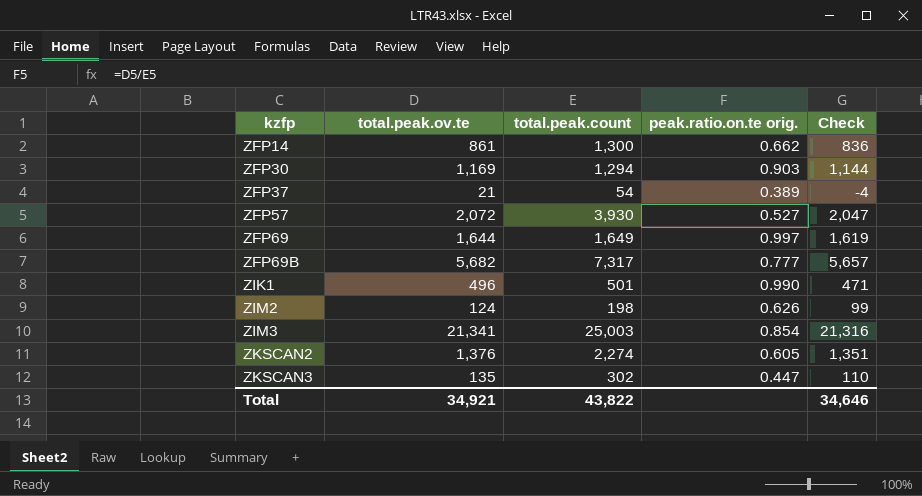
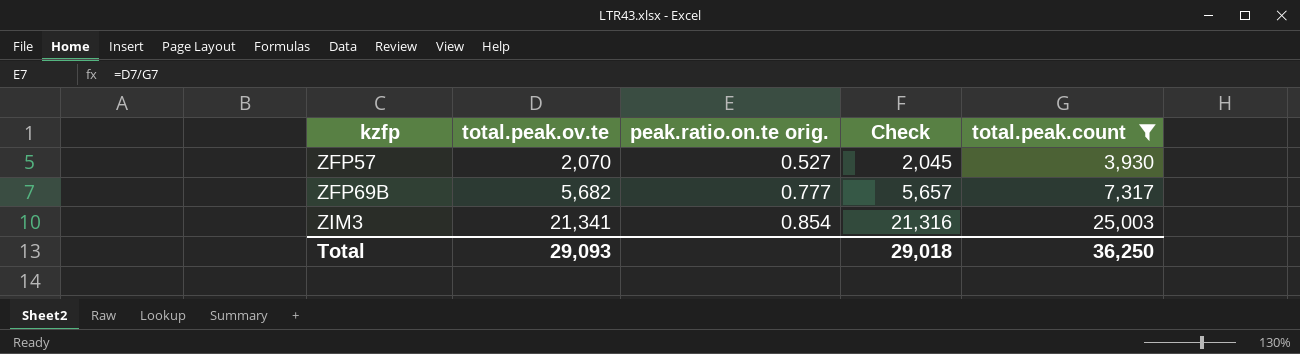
filter: none -> total.peak.count >= 3,930
column total.peak.count | position: 3 -> 5
ZFP57 | total.peak.ov.te: 2,072 -> 2,070
ZFP57 | Check: 2,047 -> 2,045
Total | total.peak.ov.te: 34,921 -> 29,093
Total | Check: 34,646 -> 29,018
Total | total.peak.count: 43,822 -> 36,250

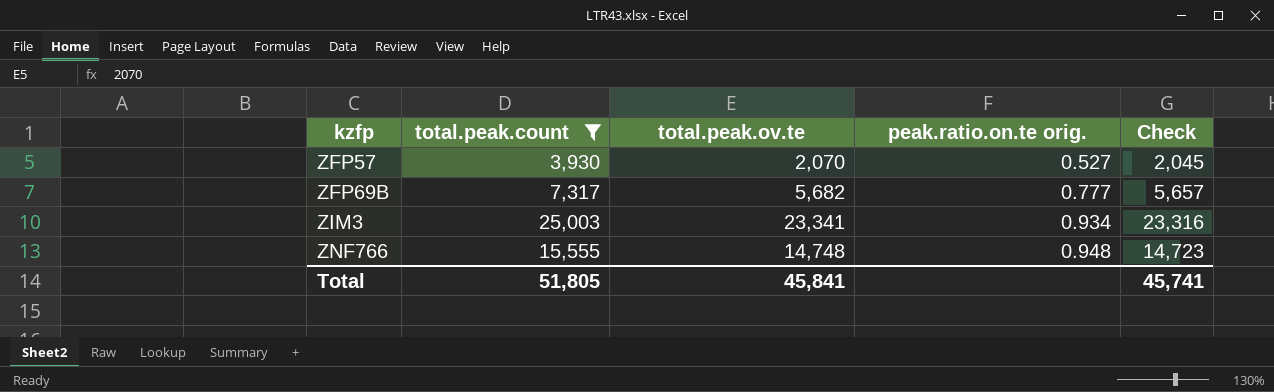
column total.peak.count | position: 5 -> 2
ZIM3 | total.peak.ov.te: 21,341 -> 23,341
ZIM3 | peak.ratio.on.te orig.: 0.854 -> 0.934
ZIM3 | Check: 21,316 -> 23,316
row ZNF766: none -> 15,555 | 14,748 | 0.948 | 14,723
Total | total.peak.count: 36,250 -> 51,805
Total | total.peak.ov.te: 29,093 -> 45,841
Total | Check: 29,018 -> 45,741

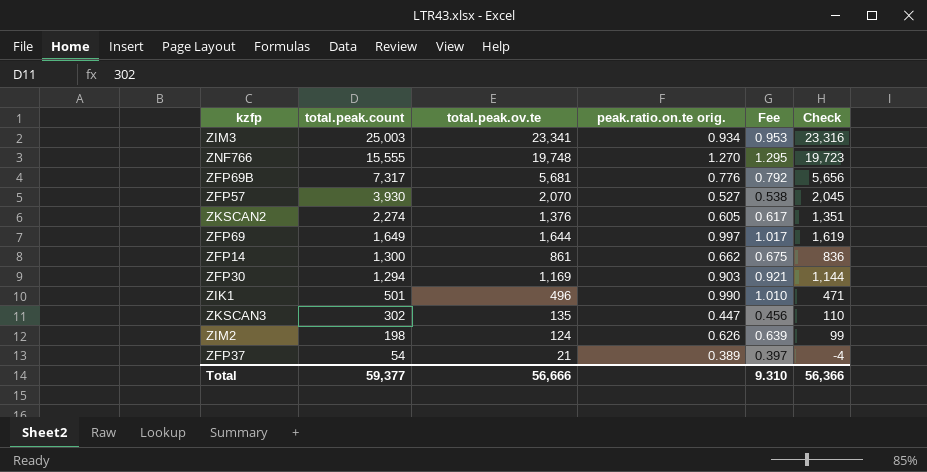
filter: total.peak.count >= 3,930 -> none
row order: kzfp ascending -> total.peak.count descending
column Fee | formula: none -> [peak.ratio.on.te orig.] * 1.02
ZNF766 | total.peak.ov.te: 14,748 -> 19,748
ZNF766 | peak.ratio.on.te orig.: 0.948 -> 1.270
ZNF766 | Check: 14,723 -> 19,723
ZFP69B | total.peak.ov.te: 5,682 -> 5,681
ZFP69B | peak.ratio.on.te orig.: 0.777 -> 0.776
ZFP69B | Check: 5,657 -> 5,656
Total | total.peak.count: 51,805 -> 59,377
Total | total.peak.ov.te: 45,841 -> 56,666
Total | Check: 45,741 -> 56,366

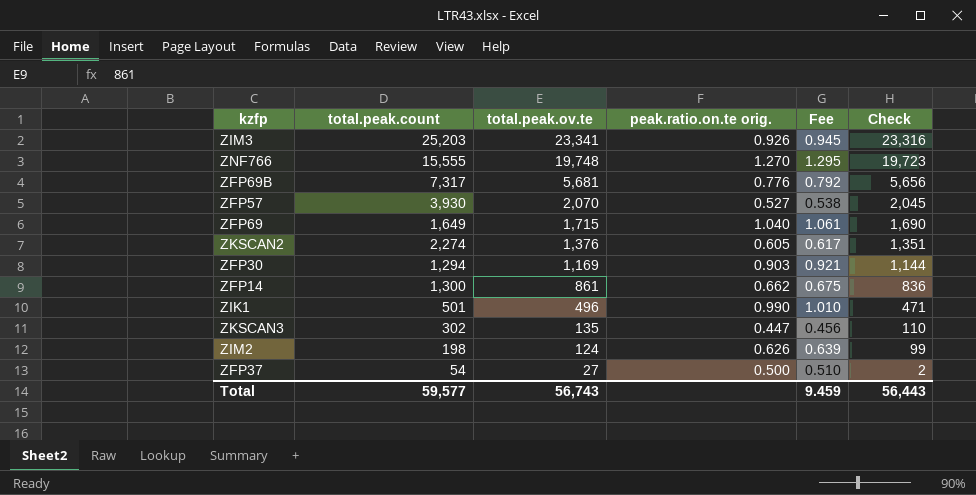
row order: total.peak.count descending -> total.peak.ov.te descending
ZIM3 | total.peak.count: 25,003 -> 25,203
ZIM3 | peak.ratio.on.te orig.: 0.934 -> 0.926
ZIM3 | Fee: 0.953 -> 0.945
ZFP69 | total.peak.ov.te: 1,644 -> 1,715
ZFP69 | peak.ratio.on.te orig.: 0.997 -> 1.040
ZFP69 | Fee: 1.017 -> 1.061
ZFP69 | Check: 1,619 -> 1,690
ZFP37 | total.peak.ov.te: 21 -> 27
ZFP37 | peak.ratio.on.te orig.: 0.389 -> 0.500
ZFP37 | Fee: 0.397 -> 0.510
ZFP37 | Check: -4 -> 2
Total | total.peak.count: 59,377 -> 59,577
Total | total.peak.ov.te: 56,666 -> 56,743
Total | Fee: 9.310 -> 9.459
Total | Check: 56,366 -> 56,443

